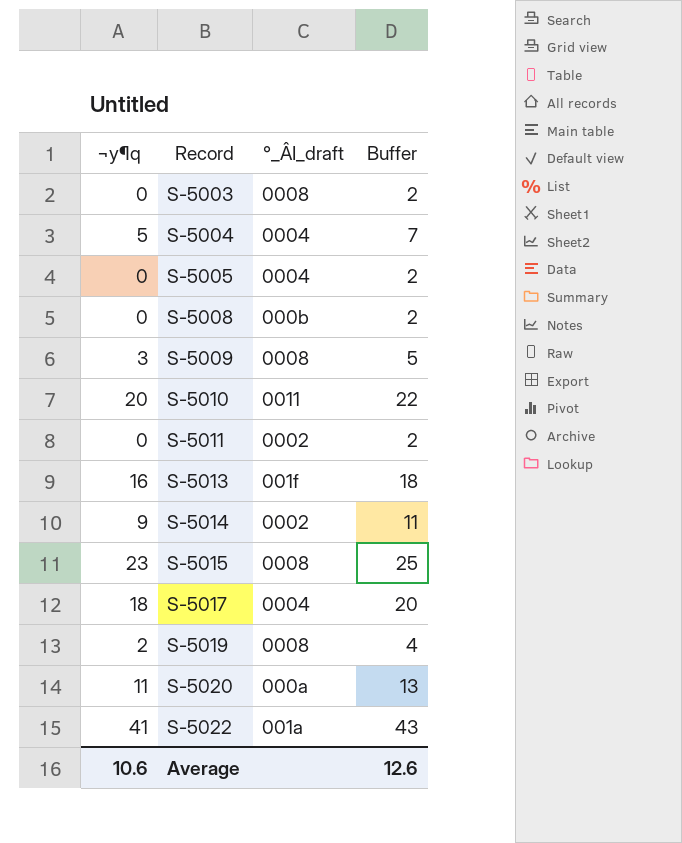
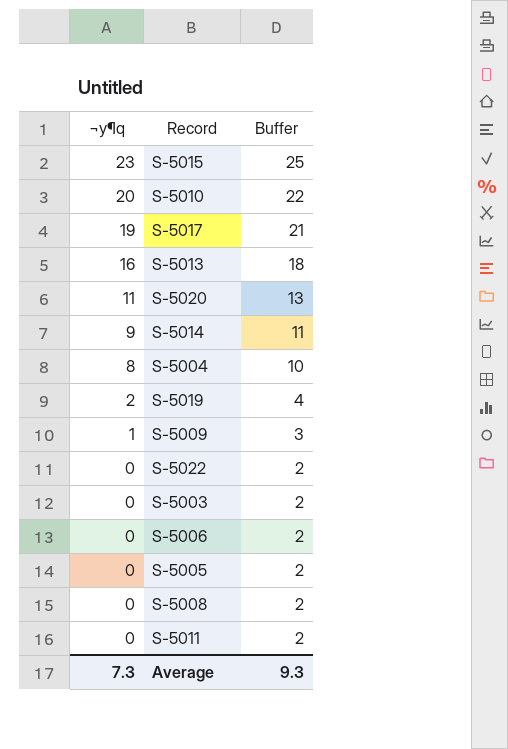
row order: Record ascending -> ¬y¶q descending
column °_ÂI_draft | position: 3 -> none
S-5017 | ¬y¶q: 18 -> 19
S-5017 | Buffer: 20 -> 21
S-5004 | ¬y¶q: 5 -> 8
S-5004 | Buffer: 7 -> 10
S-5009 | ¬y¶q: 3 -> 1
S-5009 | Buffer: 5 -> 3
S-5022 | ¬y¶q: 41 -> 0
S-5022 | Buffer: 43 -> 2
row S-5006: none -> 0 | 2
Average | ¬y¶q: 10.6 -> 7.3
Average | Buffer: 12.6 -> 9.3

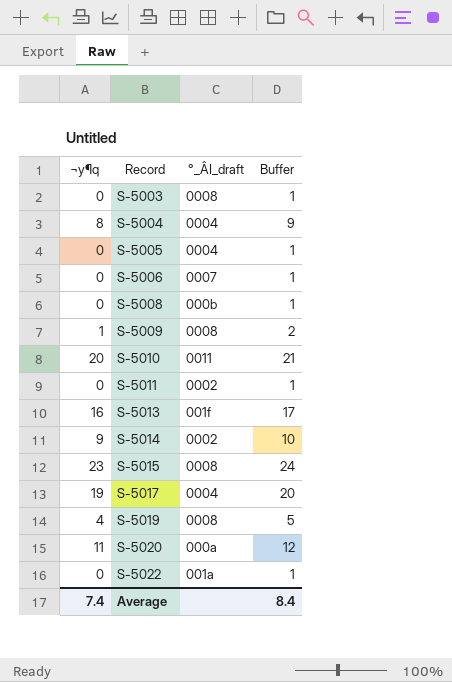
row order: ¬y¶q descending -> Record ascending
column °_ÂI_draft | position: none -> 3
column Buffer | formula: [¬y¶q] + 2 -> [¬y¶q] + 1
S-5019 | ¬y¶q: 2 -> 4
Average | ¬y¶q: 7.3 -> 7.4
Average | Buffer: 9.3 -> 8.4

